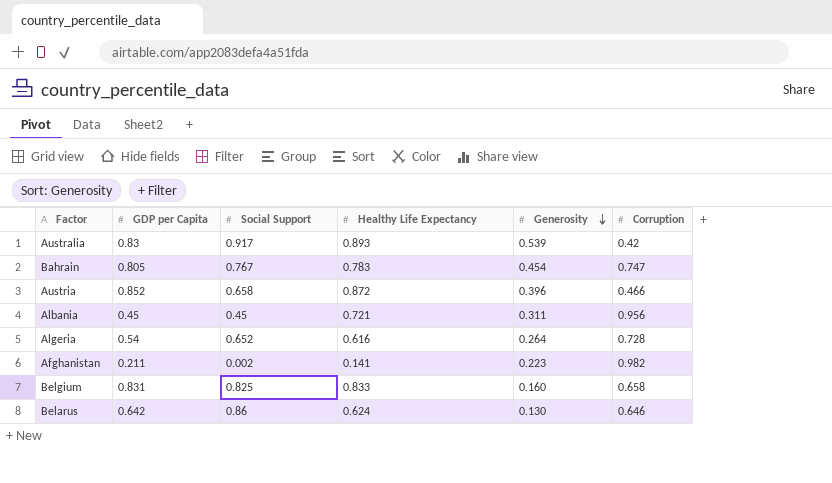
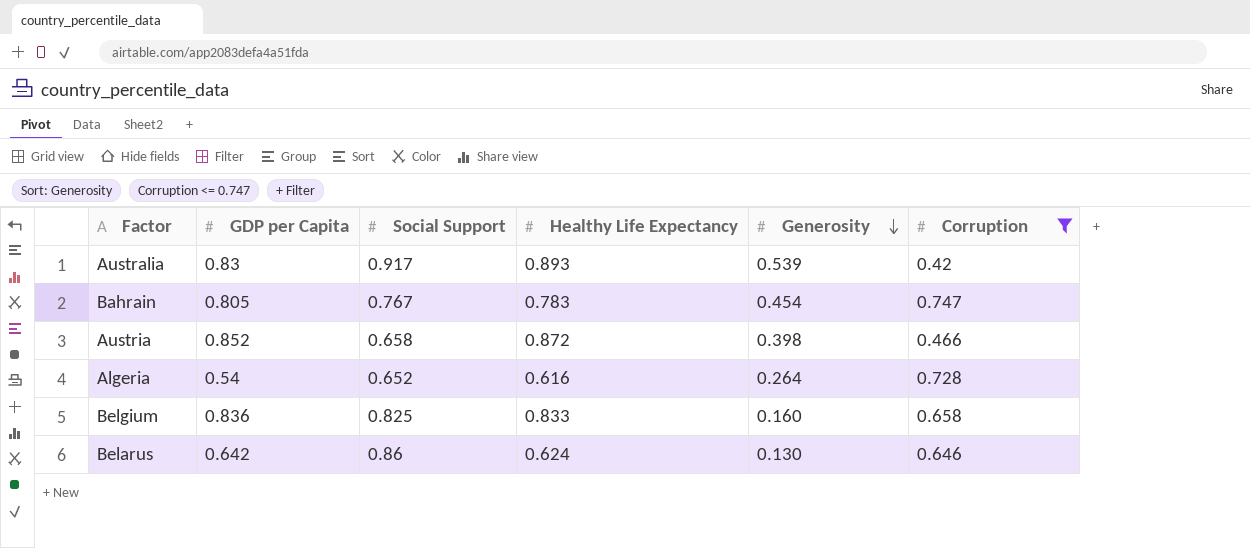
filter: none -> Corruption <= 0.747
Austria | Generosity: 0.396 -> 0.398
Belgium | GDP per Capita: 0.831 -> 0.836

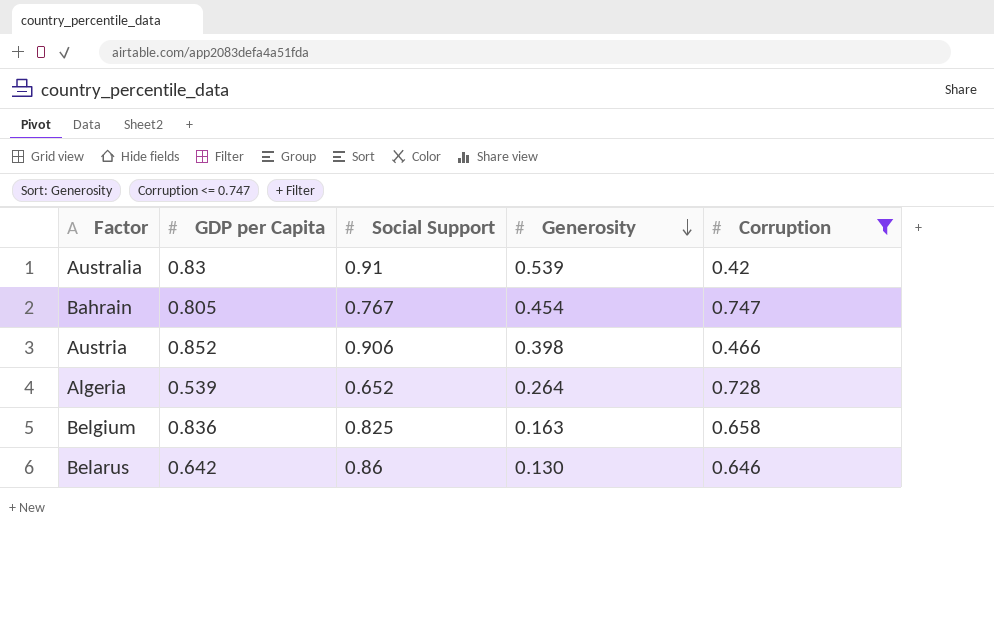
column Healthy Life Expectancy | position: 4 -> none
Australia | Social Support: 0.917 -> 0.91
Austria | Social Support: 0.658 -> 0.906
Algeria | GDP per Capita: 0.54 -> 0.539
Belgium | Generosity: 0.160 -> 0.163

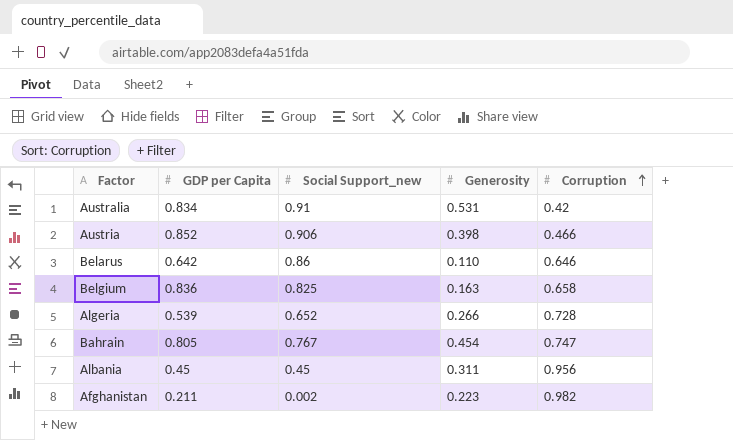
filter: Corruption <= 0.747 -> none
row order: Generosity descending -> Corruption ascending
column name: Social Support -> Social Support_new
Australia | GDP per Capita: 0.83 -> 0.834
Australia | Generosity: 0.539 -> 0.531
Belarus | Generosity: 0.130 -> 0.110
Algeria | Generosity: 0.264 -> 0.266

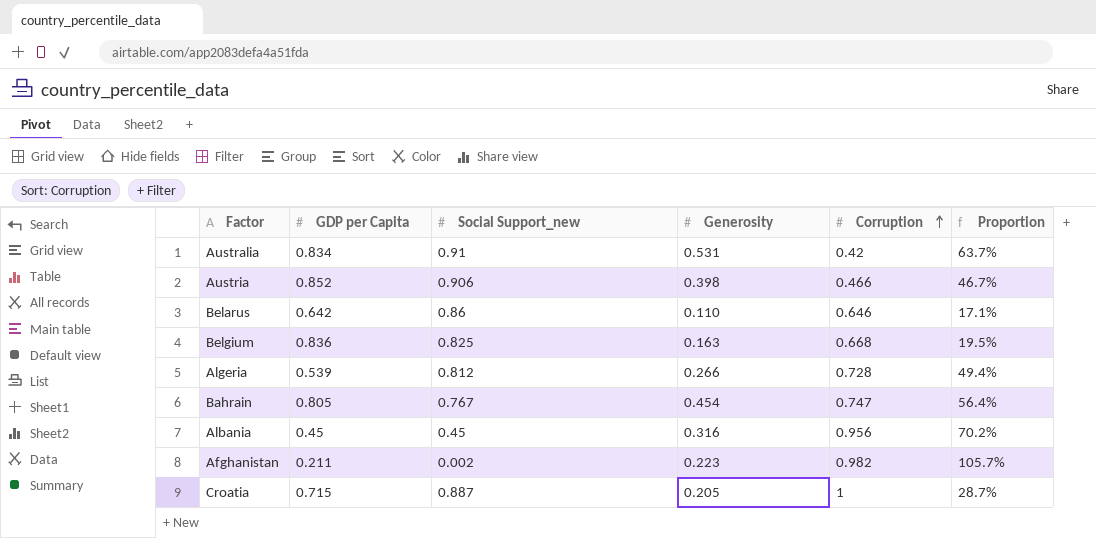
column Proportion | formula: none -> [Generosity] / [GDP per Capita]
Belgium | Corruption: 0.658 -> 0.668
Algeria | Social Support_new: 0.652 -> 0.812
Albania | Generosity: 0.311 -> 0.316
row Croatia: none -> 0.715 | 0.887 | 0.205 | 1 | 28.7%

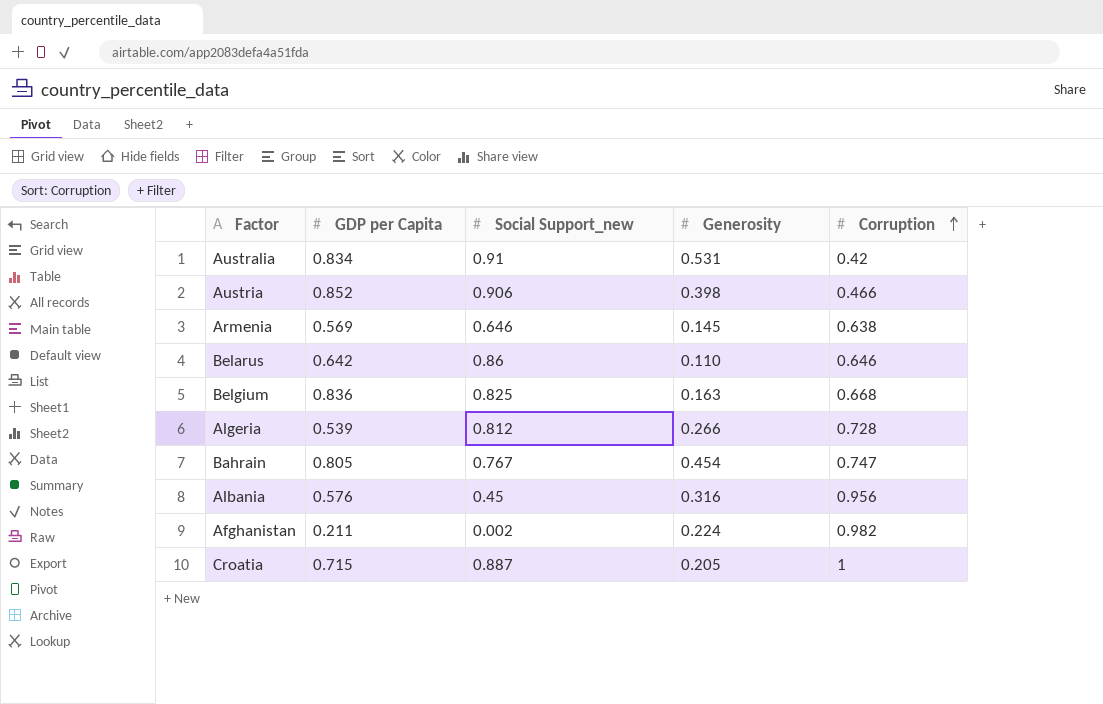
column Proportion | formula: [Generosity] / [GDP per Capita] -> none
row Armenia: none -> 0.569 | 0.646 | 0.145 | 0.638
Albania | GDP per Capita: 0.45 -> 0.576
Afghanistan | Generosity: 0.223 -> 0.224

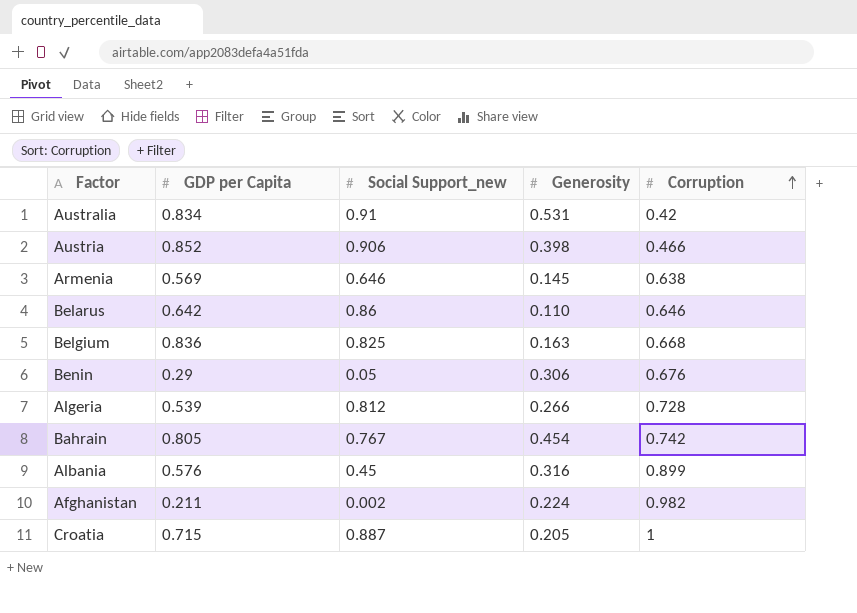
row Benin: none -> 0.29 | 0.05 | 0.306 | 0.676
Bahrain | Corruption: 0.747 -> 0.742
Albania | Corruption: 0.956 -> 0.899

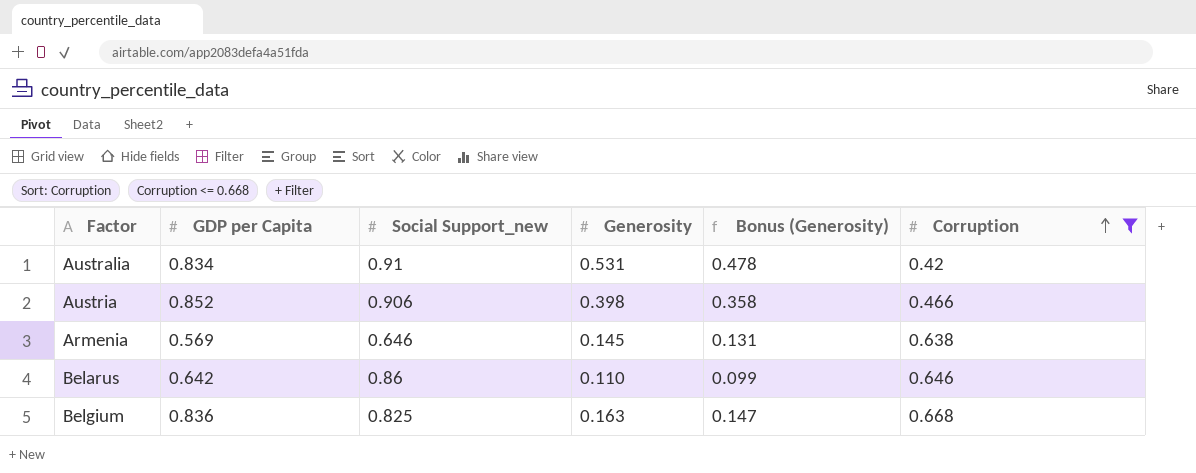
filter: none -> Corruption <= 0.668
column Bonus (Generosity) | formula: none -> [Generosity] * 0.9

